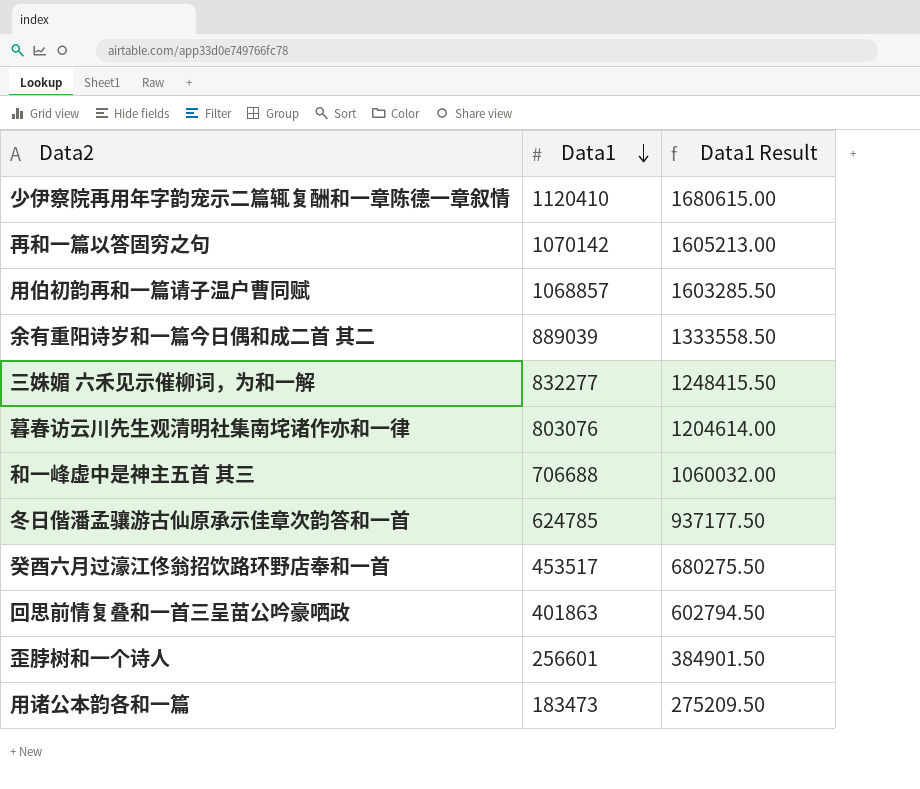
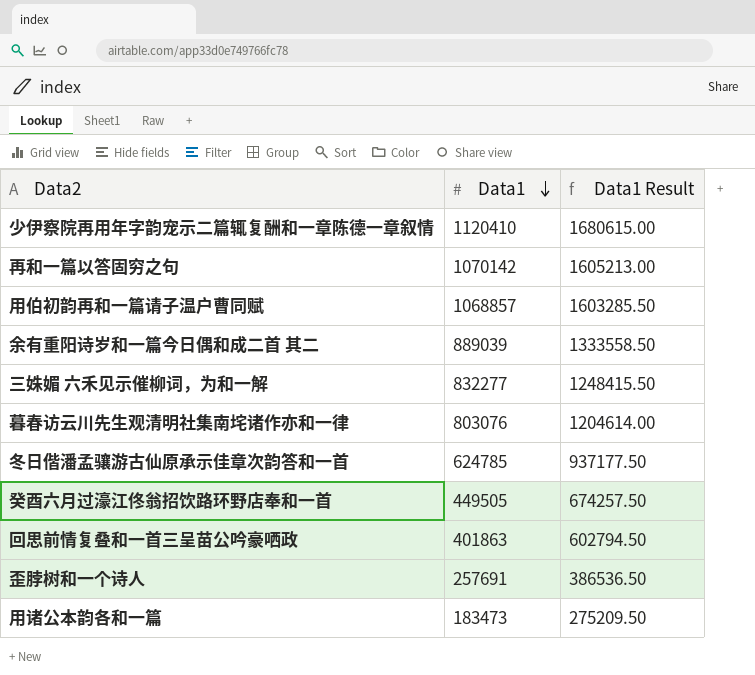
row 和一峰虚中是神主五首 其三: 706688 | 1060032.00 -> none
癸酉六月过濠江佟翁招饮路环野店奉和一首 | Data1: 453517 -> 449505
癸酉六月过濠江佟翁招饮路环野店奉和一首 | Data1 Result: 680275.50 -> 674257.50
歪脖树和一个诗人 | Data1: 256601 -> 257691
歪脖树和一个诗人 | Data1 Result: 384901.50 -> 386536.50

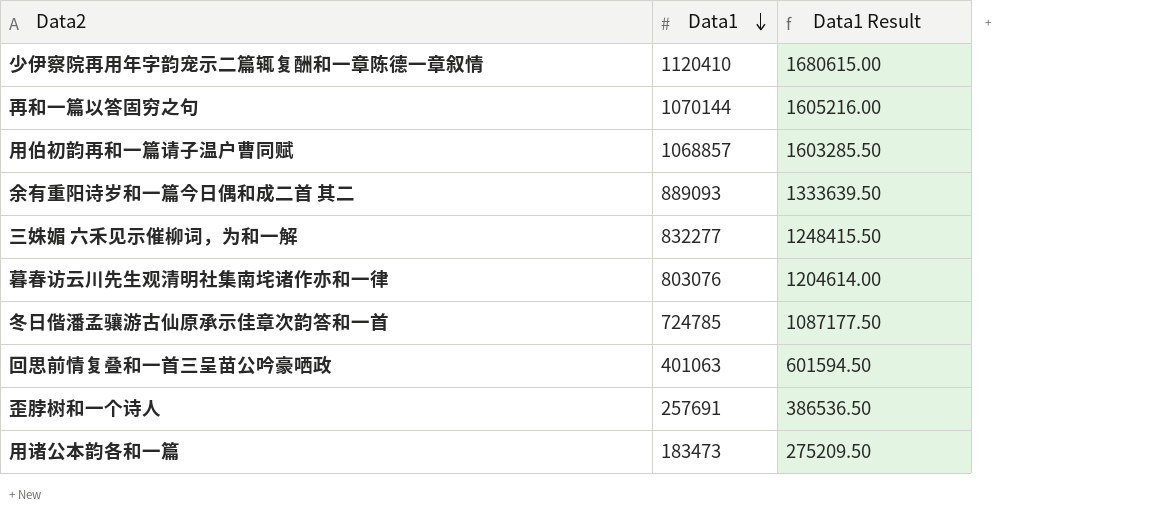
row 癸酉六月过濠江佟翁招饮路环野店奉和一首: 449505 | 674257.50 -> none
再和一篇以答固穷之句 | Data1: 1070142 -> 1070144
再和一篇以答固穷之句 | Data1 Result: 1605213.00 -> 1605216.00
余有重阳诗岁和一篇今日偶和成二首 其二 | Data1: 889039 -> 889093
余有重阳诗岁和一篇今日偶和成二首 其二 | Data1 Result: 1333558.50 -> 1333639.50
冬日偕潘孟骧游古仙原承示佳章次韵答和一首 | Data1: 624785 -> 724785
冬日偕潘孟骧游古仙原承示佳章次韵答和一首 | Data1 Result: 937177.50 -> 1087177.50
回思前情复叠和一首三呈苗公吟豪哂政 | Data1: 401863 -> 401063
回思前情复叠和一首三呈苗公吟豪哂政 | Data1 Result: 602794.50 -> 601594.50

